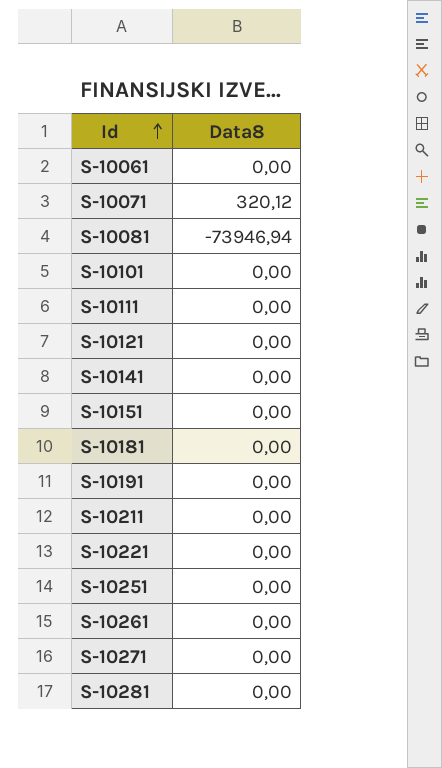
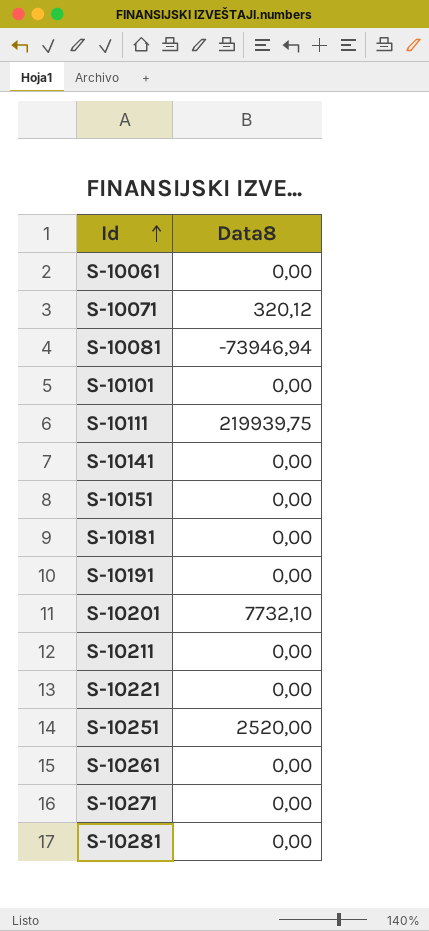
row S-10121: 0,00 -> none
S-10111 | Data8: 0,00 -> 219939,75
row S-10201: none -> 7732,10
S-10251 | Data8: 0,00 -> 2520,00

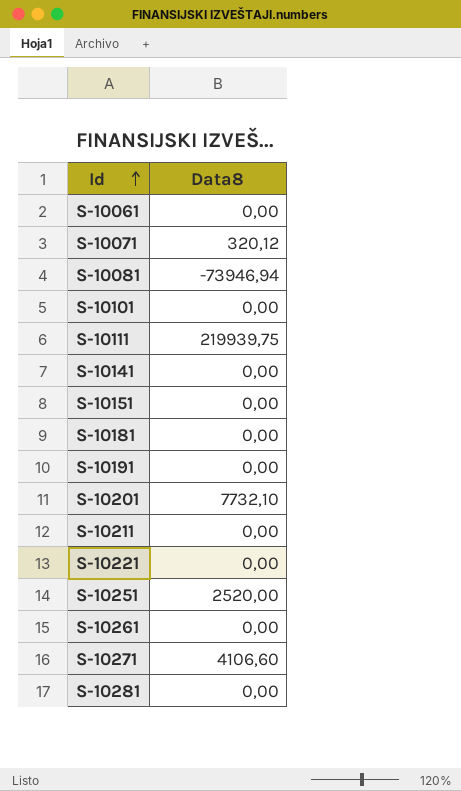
S-10271 | Data8: 0,00 -> 4106,60

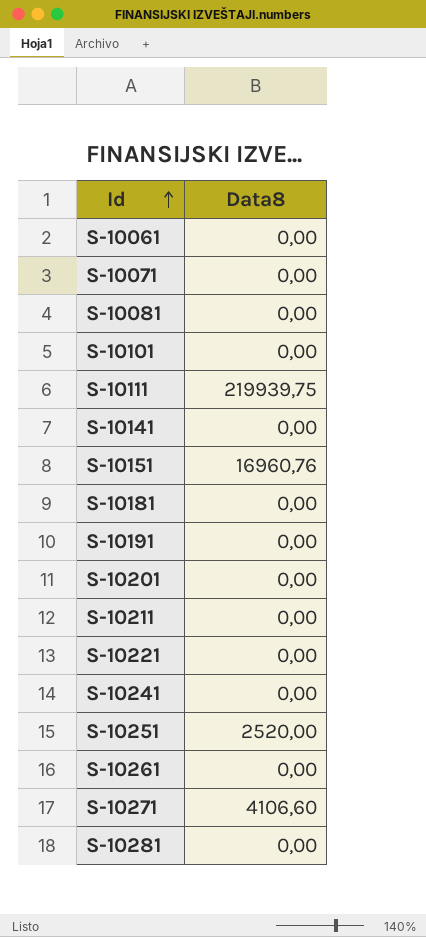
S-10071 | Data8: 320,12 -> 0,00
S-10081 | Data8: -73946,94 -> 0,00
S-10151 | Data8: 0,00 -> 16960,76
S-10201 | Data8: 7732,10 -> 0,00
row S-10241: none -> 0,00

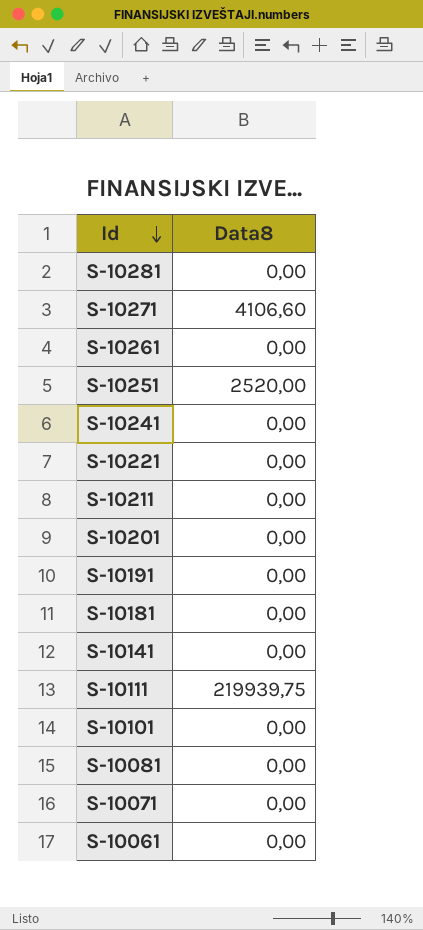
row order: Id ascending -> Id descending
row S-10151: 16960,76 -> none

